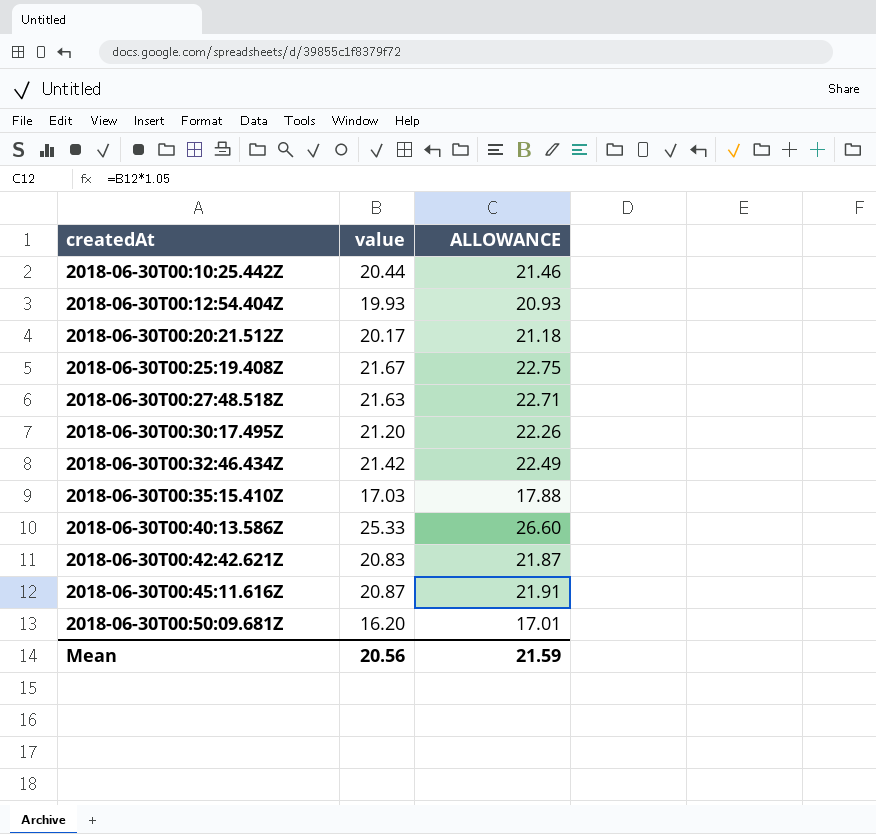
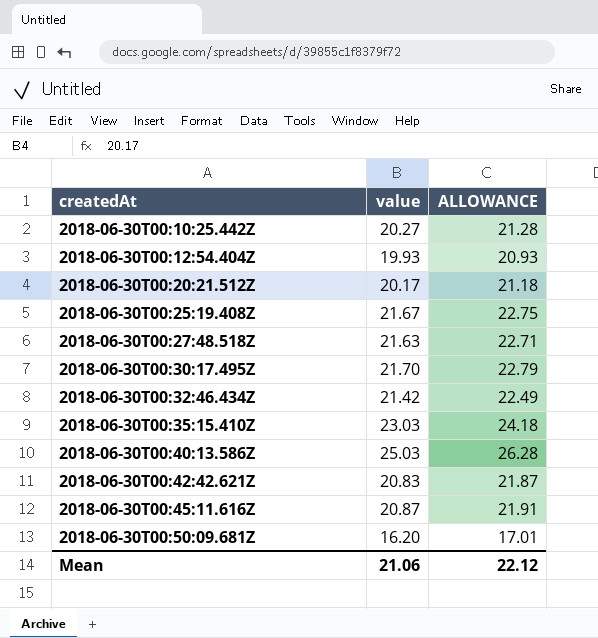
2018-06-30T00:10:25.442Z | value: 20.44 -> 20.27
2018-06-30T00:10:25.442Z | ALLOWANCE: 21.46 -> 21.28
2018-06-30T00:30:17.495Z | value: 21.20 -> 21.70
2018-06-30T00:30:17.495Z | ALLOWANCE: 22.26 -> 22.79
2018-06-30T00:35:15.410Z | value: 17.03 -> 23.03
2018-06-30T00:35:15.410Z | ALLOWANCE: 17.88 -> 24.18
2018-06-30T00:40:13.586Z | value: 25.33 -> 25.03
2018-06-30T00:40:13.586Z | ALLOWANCE: 26.60 -> 26.28
Mean | value: 20.56 -> 21.06
Mean | ALLOWANCE: 21.59 -> 22.12

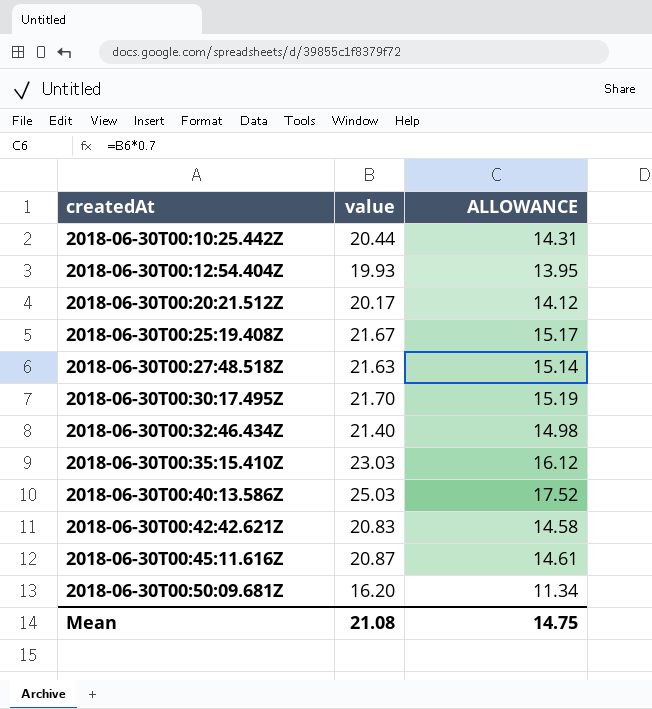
column ALLOWANCE | formula: [value] * 1.05 -> [value] * 0.7
2018-06-30T00:10:25.442Z | value: 20.27 -> 20.44
2018-06-30T00:32:46.434Z | value: 21.42 -> 21.40
Mean | value: 21.06 -> 21.08
Mean | ALLOWANCE: 22.12 -> 14.75

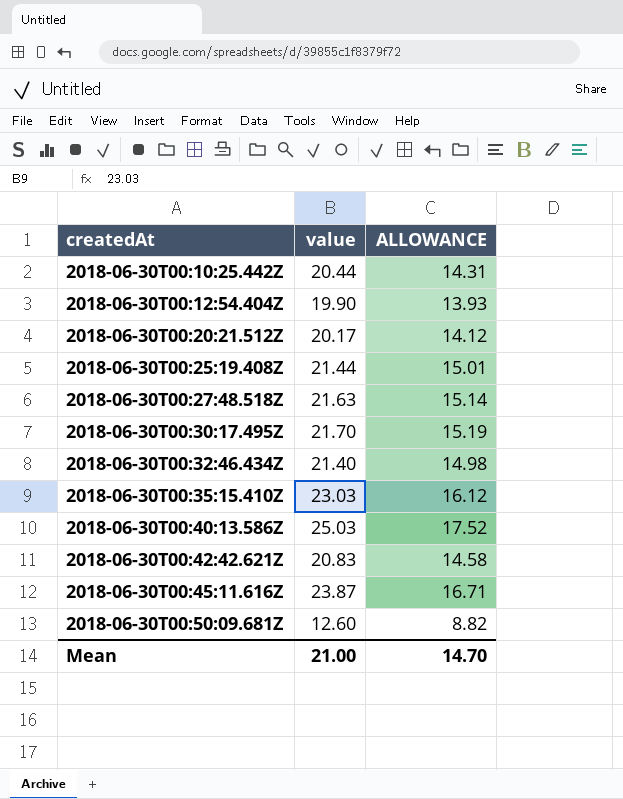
2018-06-30T00:12:54.404Z | value: 19.93 -> 19.90
2018-06-30T00:12:54.404Z | ALLOWANCE: 13.95 -> 13.93
2018-06-30T00:25:19.408Z | value: 21.67 -> 21.44
2018-06-30T00:25:19.408Z | ALLOWANCE: 15.17 -> 15.01
2018-06-30T00:45:11.616Z | value: 20.87 -> 23.87
2018-06-30T00:45:11.616Z | ALLOWANCE: 14.61 -> 16.71
2018-06-30T00:50:09.681Z | value: 16.20 -> 12.60
2018-06-30T00:50:09.681Z | ALLOWANCE: 11.34 -> 8.82
Mean | value: 21.08 -> 21.00
Mean | ALLOWANCE: 14.75 -> 14.70

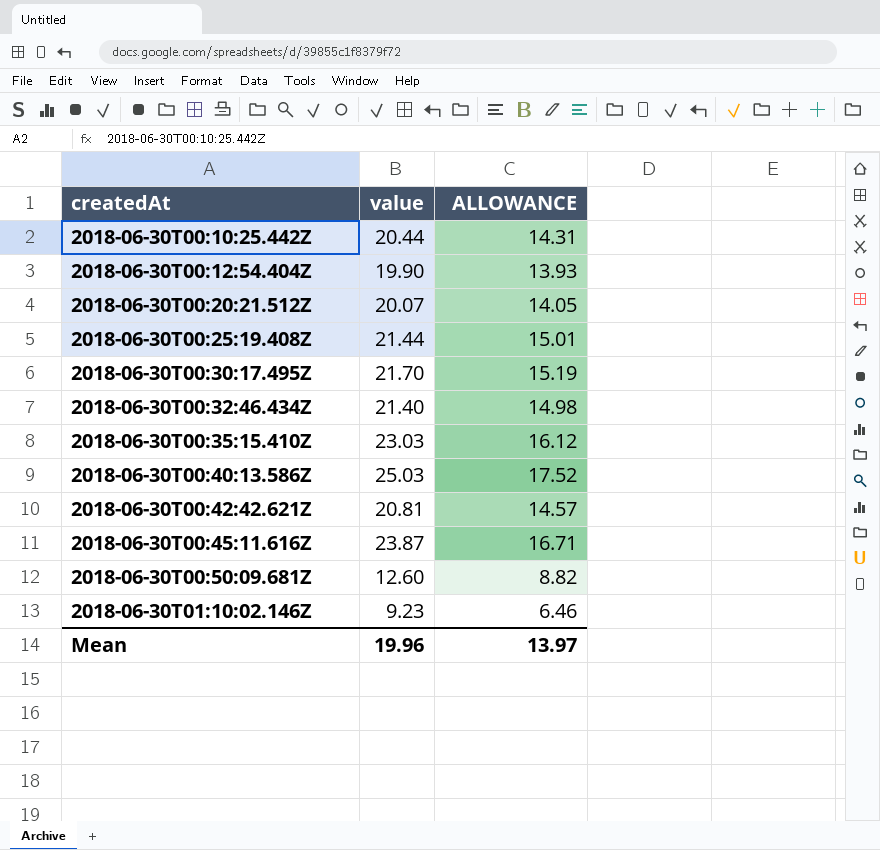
row 2018-06-30T00:27:48.518Z: 21.63 | 15.14 -> none
2018-06-30T00:20:21.512Z | value: 20.17 -> 20.07
2018-06-30T00:20:21.512Z | ALLOWANCE: 14.12 -> 14.05
2018-06-30T00:42:42.621Z | value: 20.83 -> 20.81
2018-06-30T00:42:42.621Z | ALLOWANCE: 14.58 -> 14.57
row 2018-06-30T01:10:02.146Z: none -> 9.23 | 6.46
Mean | value: 21.00 -> 19.96
Mean | ALLOWANCE: 14.70 -> 13.97

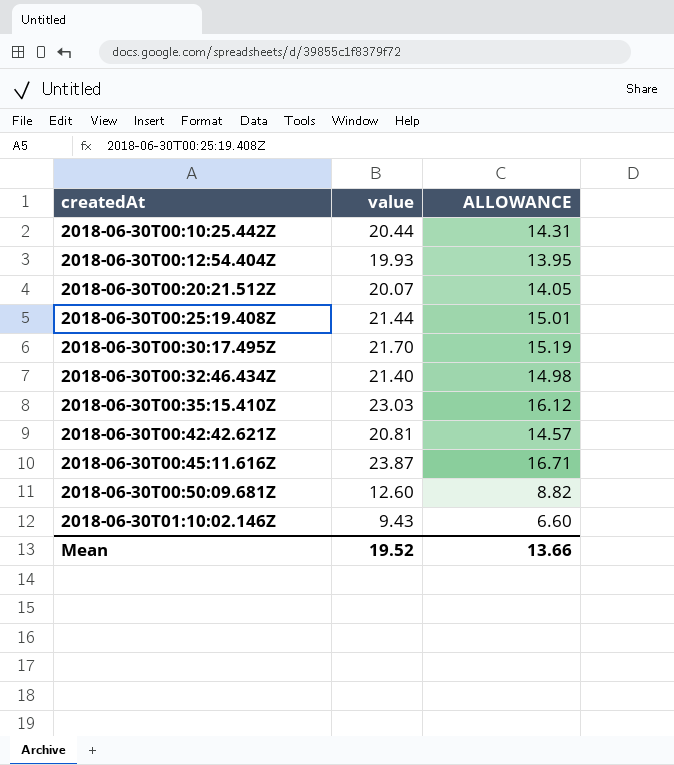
row 2018-06-30T00:40:13.586Z: 25.03 | 17.52 -> none
2018-06-30T00:12:54.404Z | value: 19.90 -> 19.93
2018-06-30T00:12:54.404Z | ALLOWANCE: 13.93 -> 13.95
2018-06-30T01:10:02.146Z | value: 9.23 -> 9.43
2018-06-30T01:10:02.146Z | ALLOWANCE: 6.46 -> 6.60
Mean | value: 19.96 -> 19.52
Mean | ALLOWANCE: 13.97 -> 13.66

